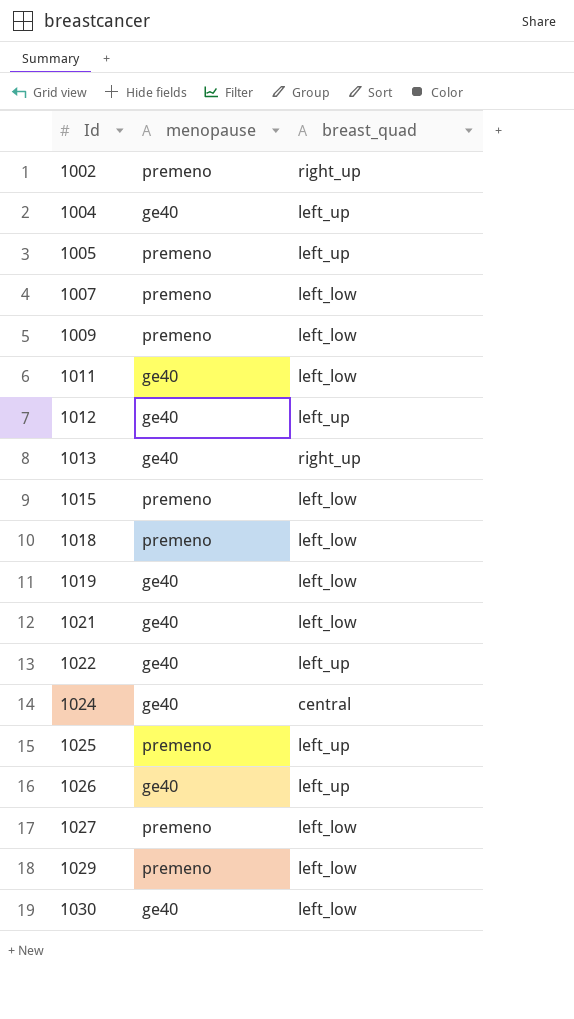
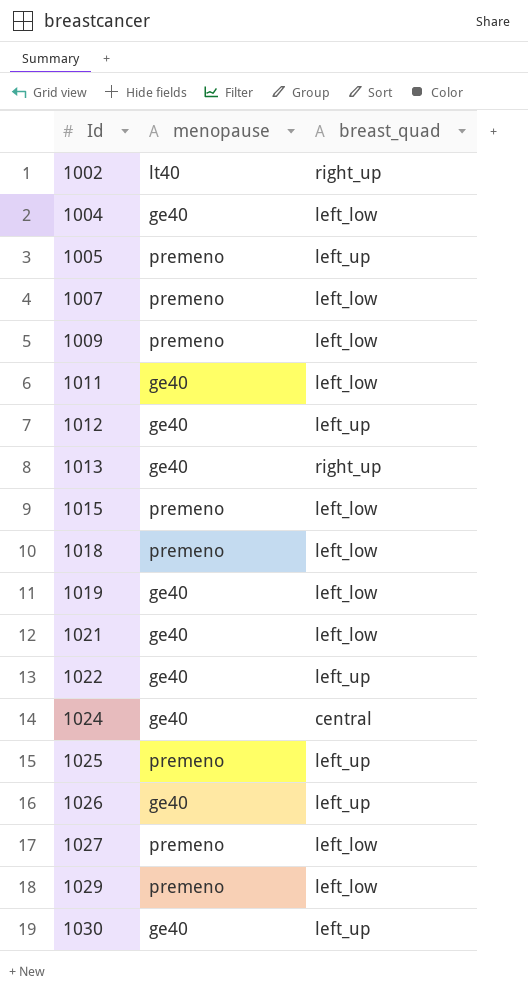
1002 | menopause: premeno -> lt40
1004 | breast_quad: left_up -> left_low
1030 | breast_quad: left_low -> left_up

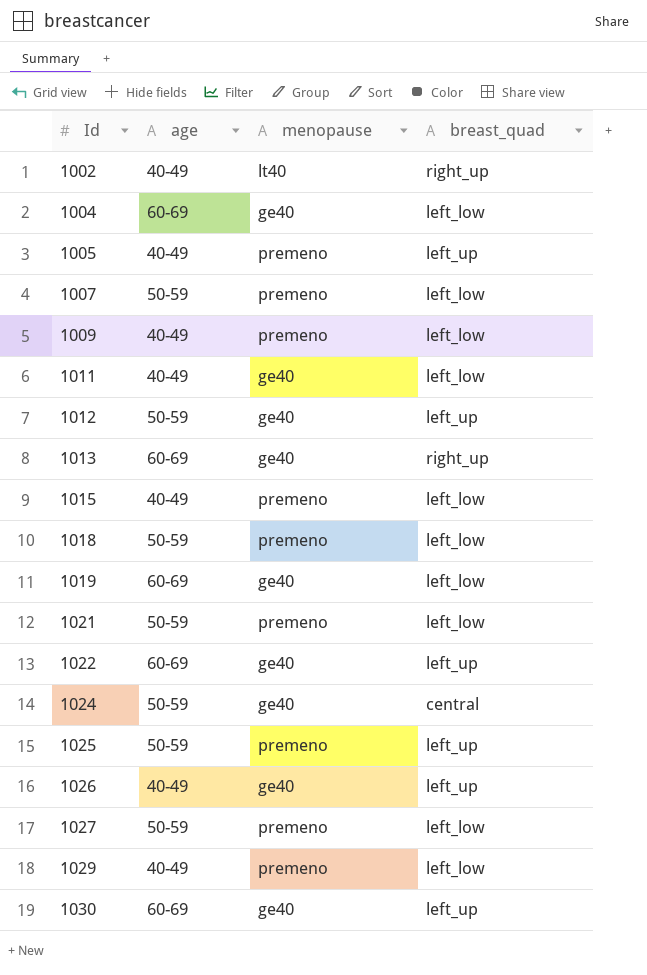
column age | position: none -> 2
1021 | menopause: ge40 -> premeno

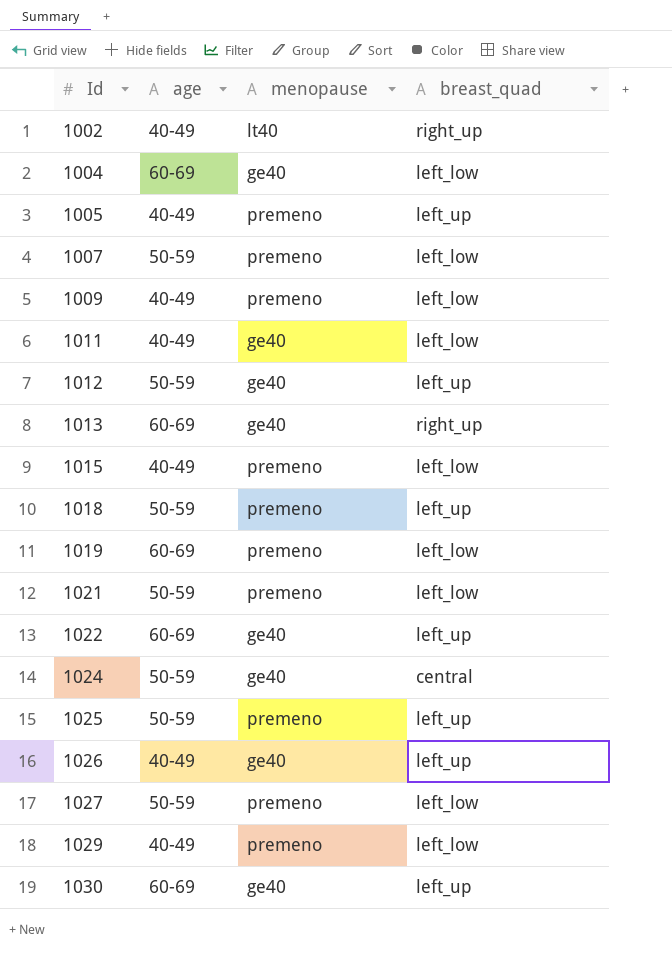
1018 | breast_quad: left_low -> left_up
1019 | menopause: ge40 -> premeno

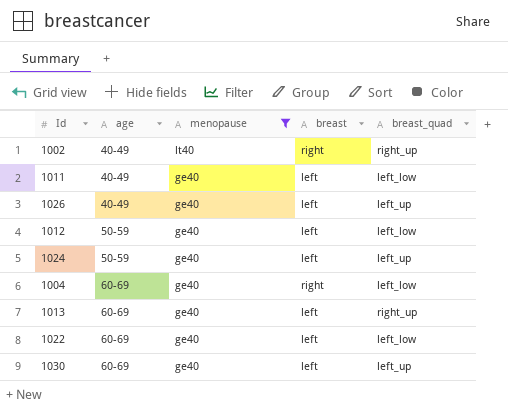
filter: none -> menopause != premeno
row order: Id ascending -> age ascending
column breast | position: none -> 4
1012 | breast_quad: left_up -> left_low
1024 | breast_quad: central -> left_up
1022 | breast_quad: left_up -> left_low

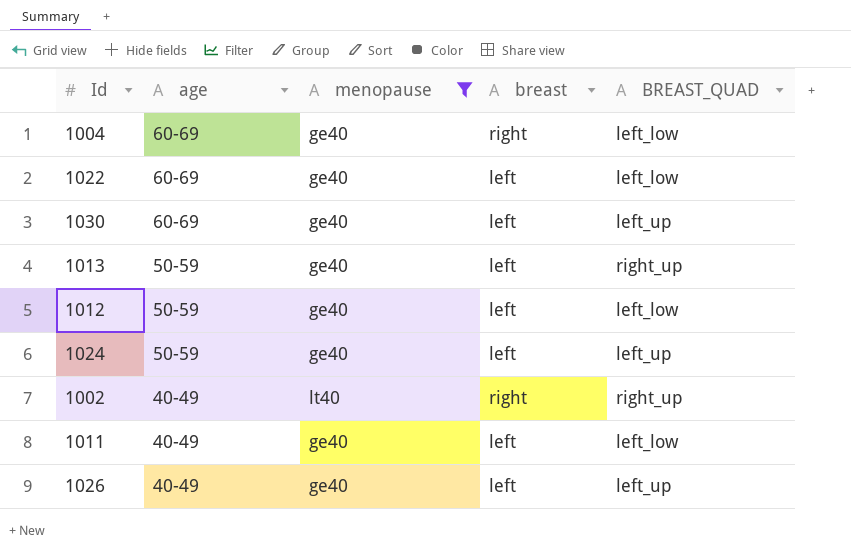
row order: age ascending -> age descending
column name: breast_quad -> BREAST_QUAD
1013 | age: 60-69 -> 50-59

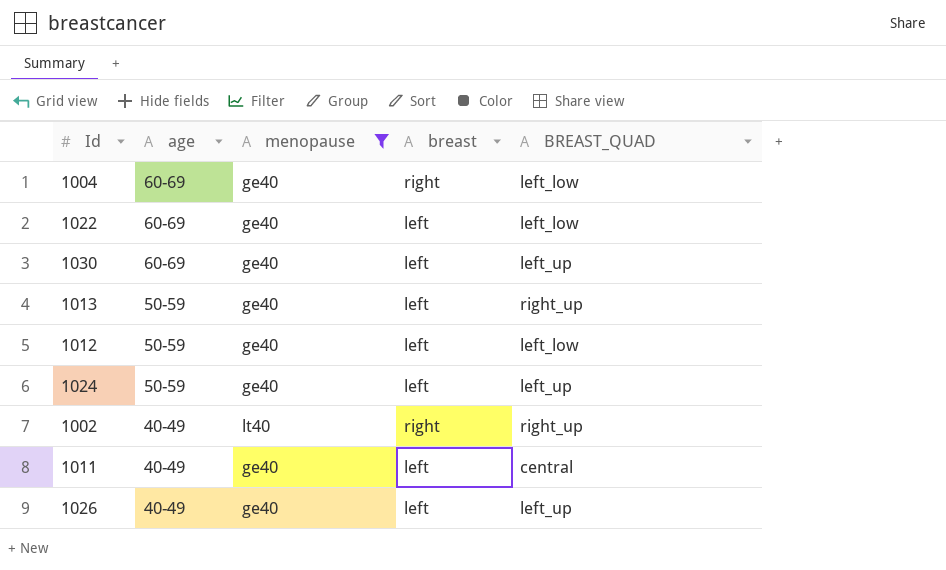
1011 | BREAST_QUAD: left_low -> central

